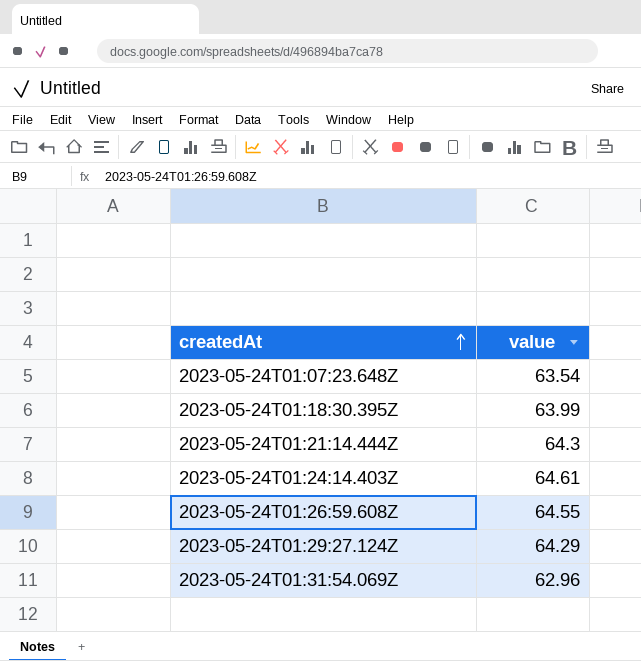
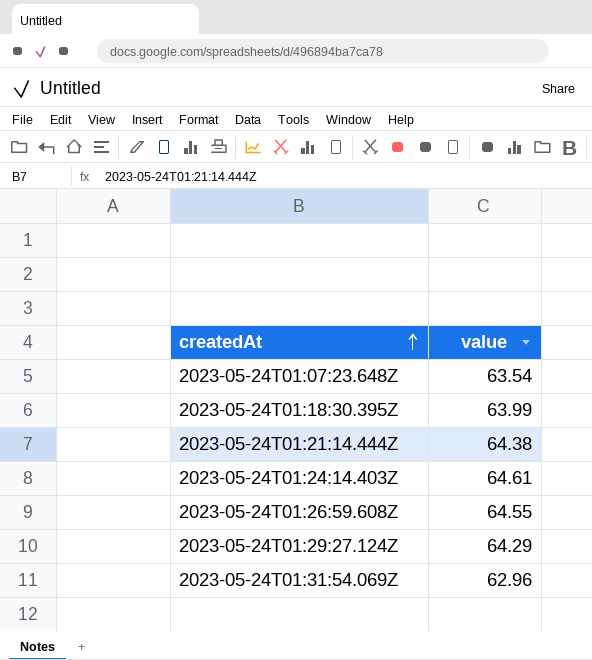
2023-05-24T01:21:14.444Z | value: 64.3 -> 64.38

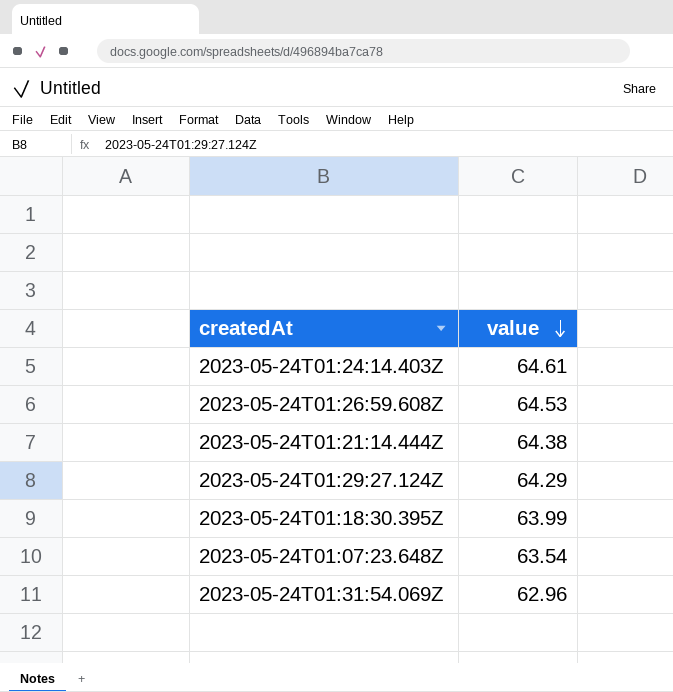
row order: createdAt ascending -> value descending
2023-05-24T01:26:59.608Z | value: 64.55 -> 64.53

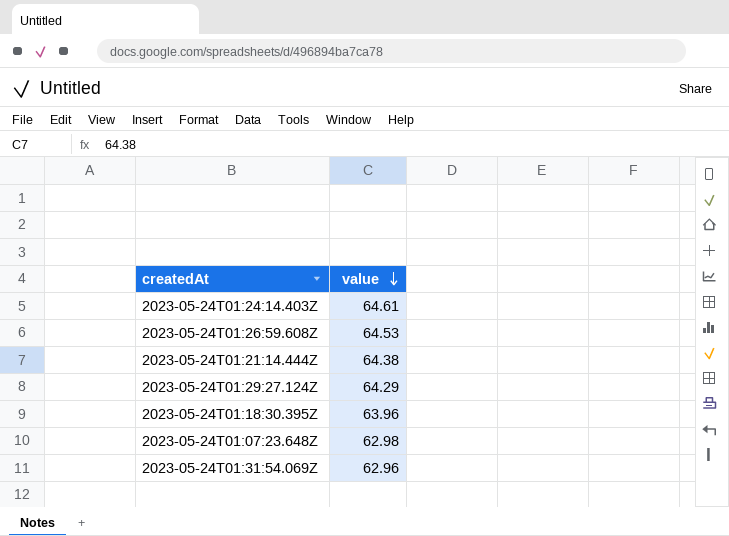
2023-05-24T01:18:30.395Z | value: 63.99 -> 63.96
2023-05-24T01:07:23.648Z | value: 63.54 -> 62.98

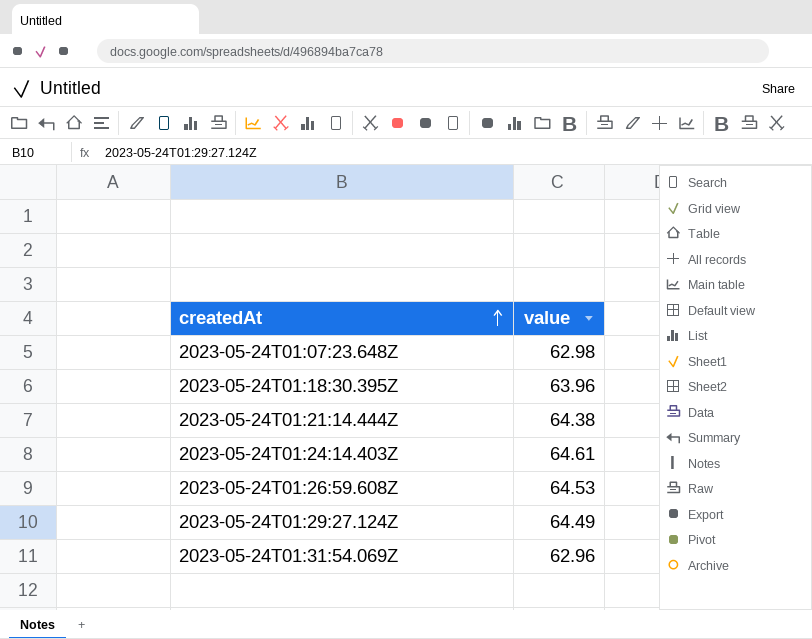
row order: value descending -> createdAt ascending
2023-05-24T01:29:27.124Z | value: 64.29 -> 64.49

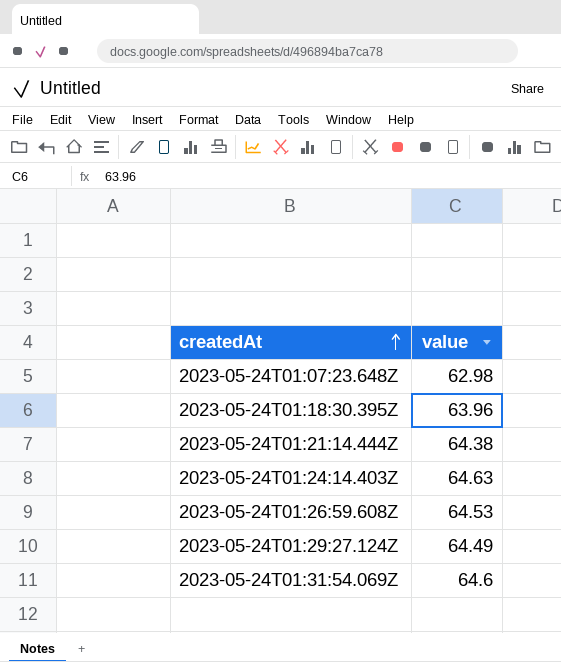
2023-05-24T01:24:14.403Z | value: 64.61 -> 64.63
2023-05-24T01:31:54.069Z | value: 62.96 -> 64.6

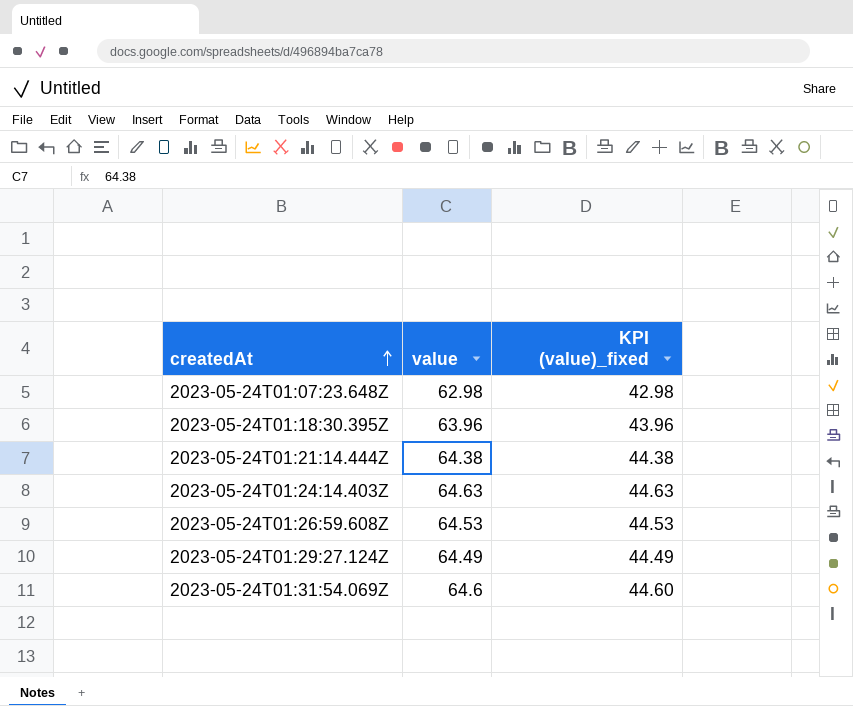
column KPI (value)_fixed | formula: none -> [value] - 20

